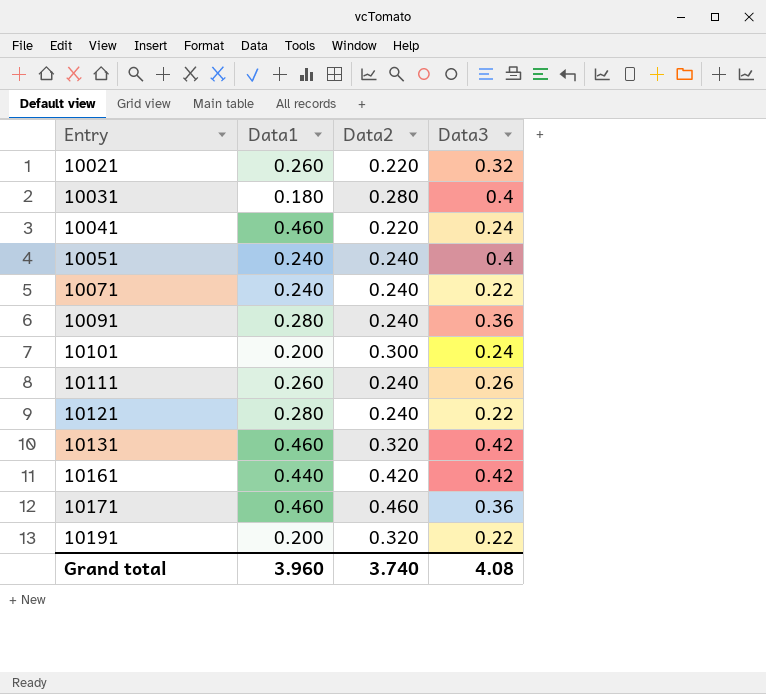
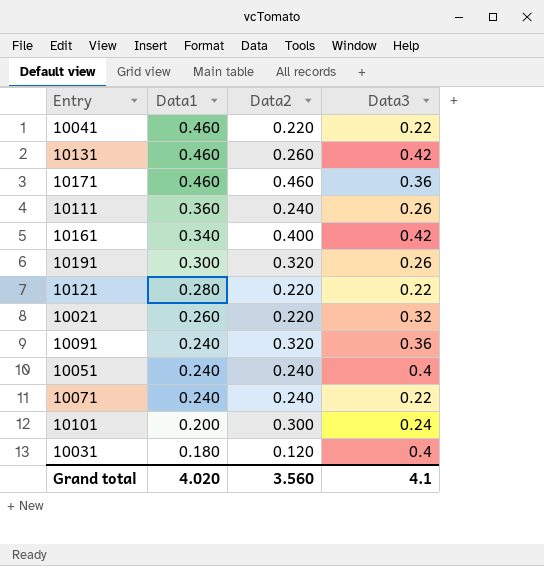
row order: Entry ascending -> Data1 descending
10041 | Data3: 0.24 -> 0.22
10131 | Data2: 0.320 -> 0.260
10111 | Data1: 0.260 -> 0.360
10161 | Data1: 0.440 -> 0.340
10161 | Data2: 0.420 -> 0.400
10191 | Data1: 0.200 -> 0.300
10191 | Data3: 0.22 -> 0.26
10121 | Data2: 0.240 -> 0.220
10091 | Data1: 0.280 -> 0.240
10091 | Data2: 0.240 -> 0.320
10031 | Data2: 0.280 -> 0.120
Grand total | Data1: 3.960 -> 4.020
Grand total | Data2: 3.740 -> 3.560
Grand total | Data3: 4.08 -> 4.1

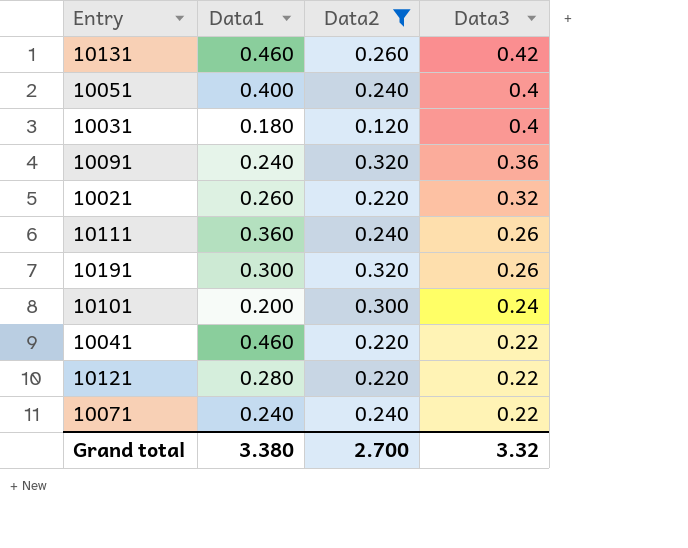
filter: none -> Data2 <= 0.320
row order: Data1 descending -> Data3 descending
10051 | Data1: 0.240 -> 0.400
Grand total | Data1: 4.020 -> 3.380
Grand total | Data2: 3.560 -> 2.700
Grand total | Data3: 4.1 -> 3.32

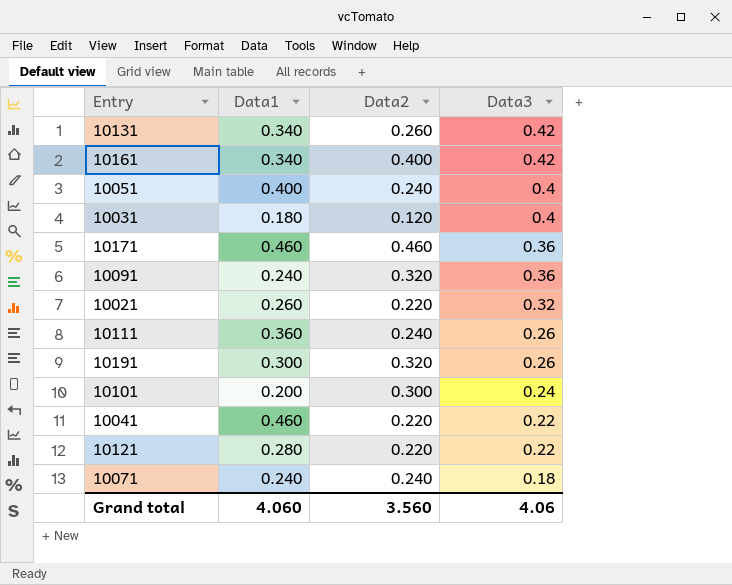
filter: Data2 <= 0.320 -> none
10131 | Data1: 0.460 -> 0.340
10071 | Data3: 0.22 -> 0.18
Grand total | Data1: 3.380 -> 4.060
Grand total | Data2: 2.700 -> 3.560
Grand total | Data3: 3.32 -> 4.06

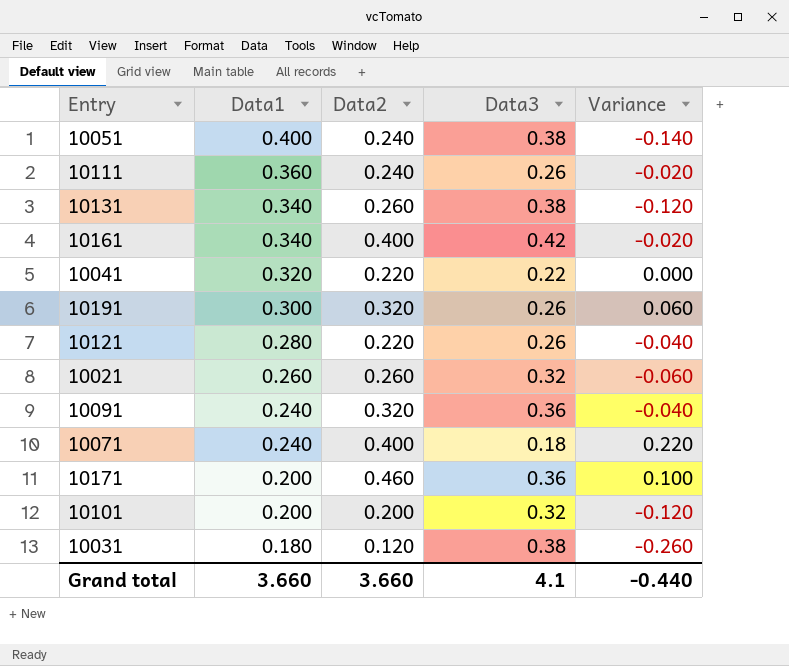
row order: Data3 descending -> Data1 descending
column Variance | formula: none -> [Data2] - [Data3]
10051 | Data3: 0.4 -> 0.38
10131 | Data3: 0.42 -> 0.38
10041 | Data1: 0.460 -> 0.320
10121 | Data3: 0.22 -> 0.26
10021 | Data2: 0.220 -> 0.260
10071 | Data2: 0.240 -> 0.400
10171 | Data1: 0.460 -> 0.200
10101 | Data2: 0.300 -> 0.200
10101 | Data3: 0.24 -> 0.32
10031 | Data3: 0.4 -> 0.38
Grand total | Data1: 4.060 -> 3.660
Grand total | Data2: 3.560 -> 3.660
Grand total | Data3: 4.06 -> 4.1

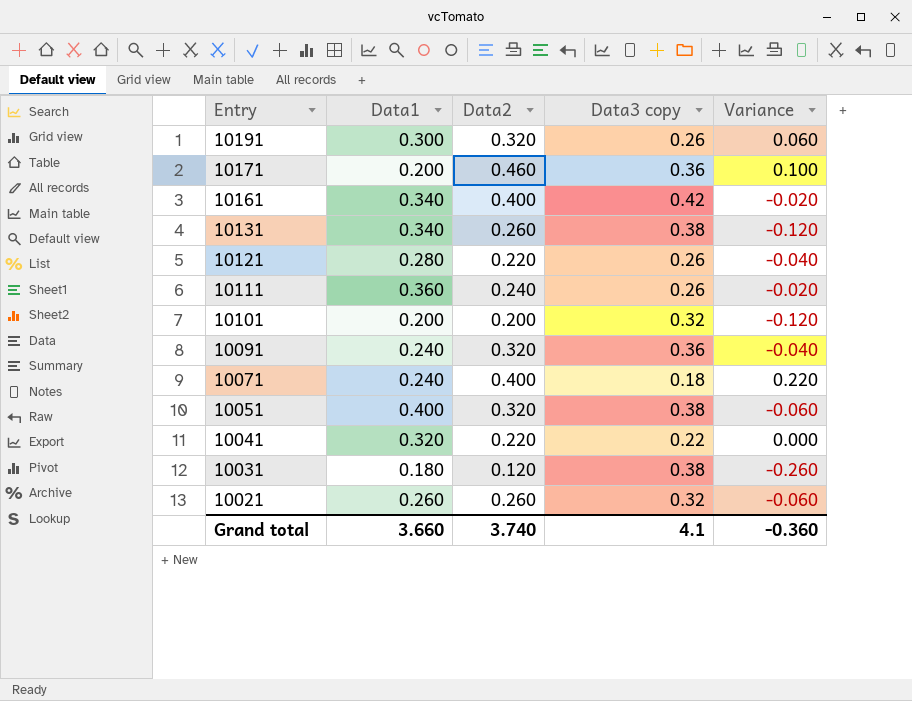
row order: Data1 descending -> Entry descending
column name: Data3 -> Data3 copy
10051 | Data2: 0.240 -> 0.320
10051 | Variance: -0.140 -> -0.060
Grand total | Data2: 3.660 -> 3.740
Grand total | Variance: -0.440 -> -0.360

